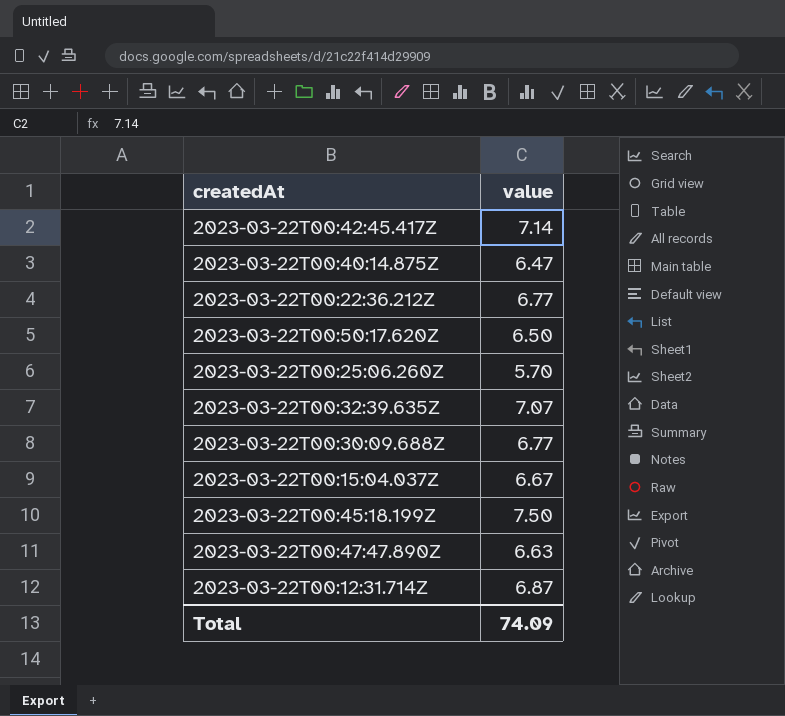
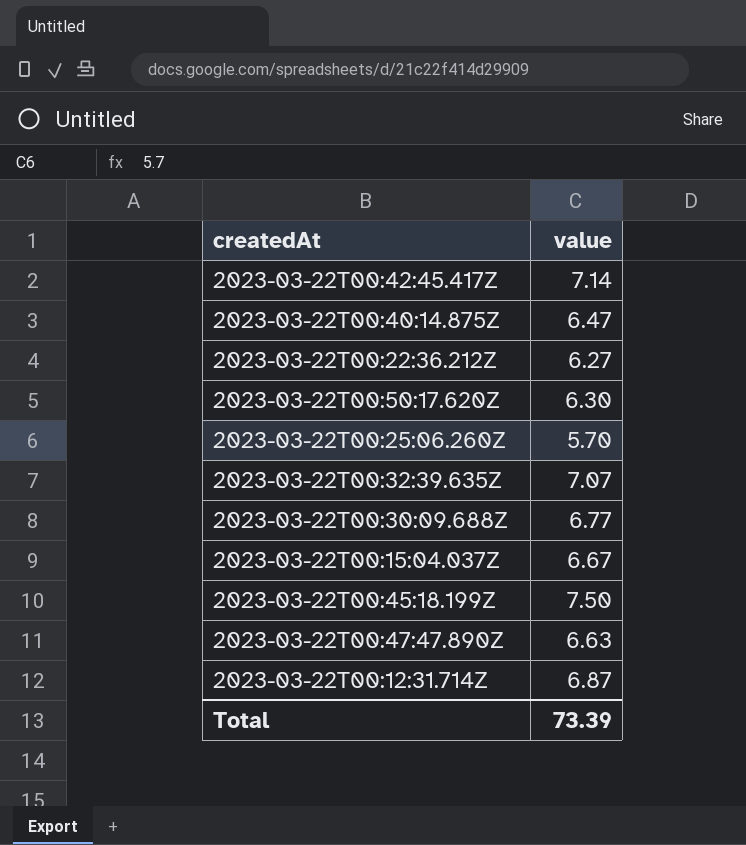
2023-03-22T00:22:36.212Z | value: 6.77 -> 6.27
2023-03-22T00:50:17.620Z | value: 6.50 -> 6.30
Total | value: 74.09 -> 73.39

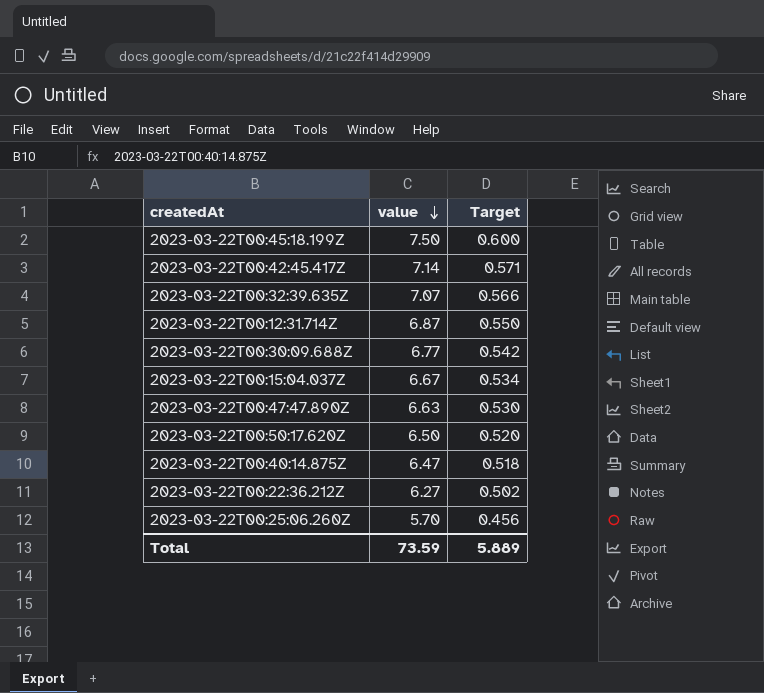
row order: none -> value descending
column Target | formula: none -> [value] * 0.08
2023-03-22T00:50:17.620Z | value: 6.30 -> 6.50
Total | value: 73.39 -> 73.59

